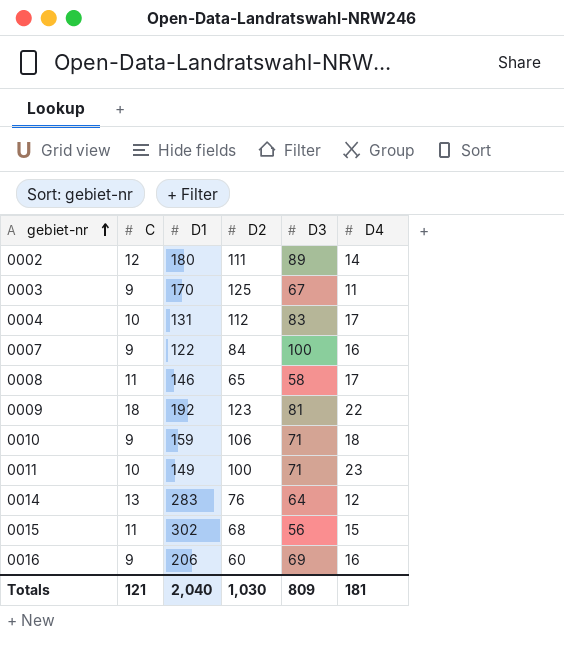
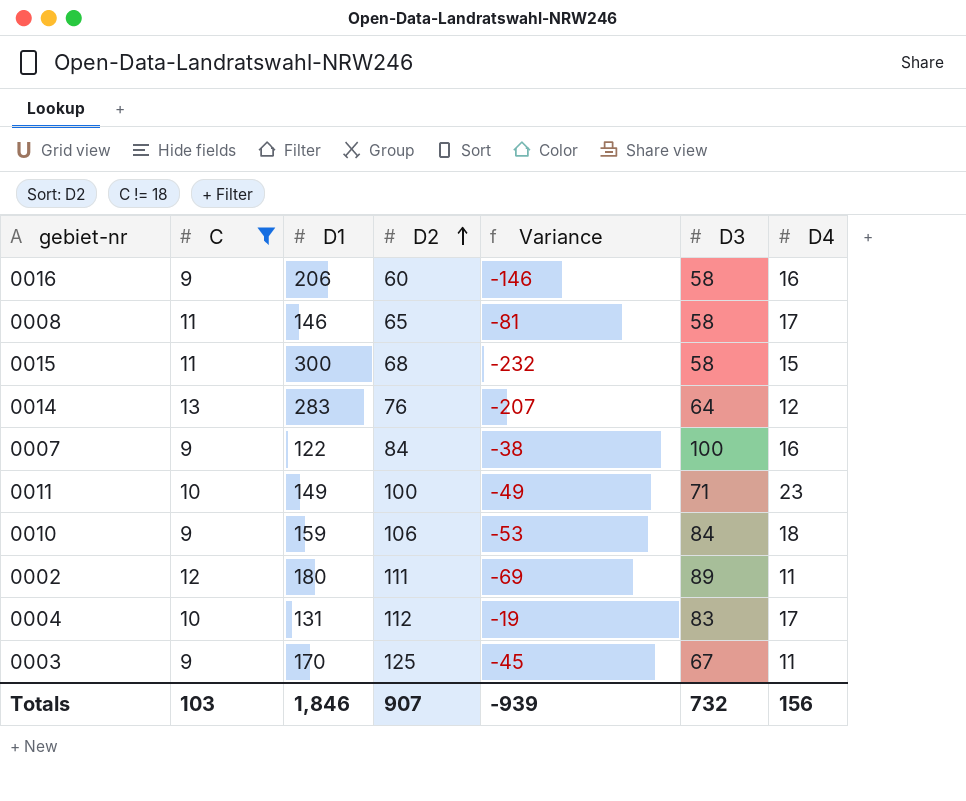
filter: none -> C != 18
row order: gebiet-nr ascending -> D2 ascending
column Variance | formula: none -> [D2] - [D1]
0016 | D3: 69 -> 58
0015 | D1: 302 -> 300
0015 | D3: 56 -> 58
0010 | D3: 71 -> 84
0002 | D4: 14 -> 11
Totals | C: 121 -> 103
Totals | D1: 2,040 -> 1,846
Totals | D2: 1,030 -> 907
Totals | D3: 809 -> 732
Totals | D4: 181 -> 156

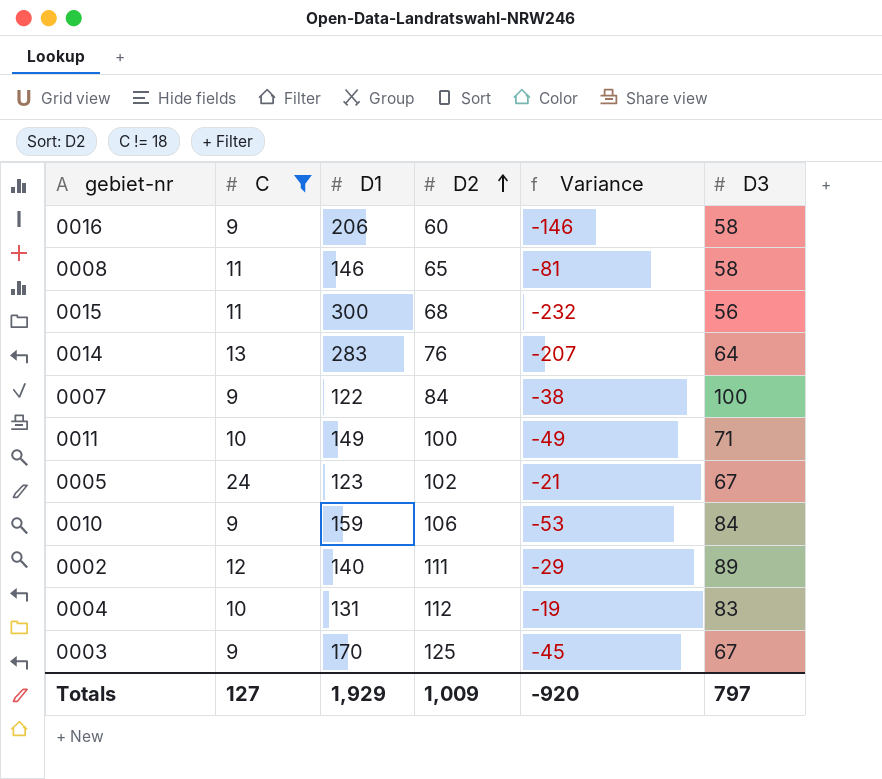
column D4 | position: 7 -> none
0015 | D3: 58 -> 56
row 0005: none -> 24 | 123 | 102 | -21 | 67
0002 | D1: 180 -> 140
0002 | Variance: -69 -> -29
Totals | C: 103 -> 127
Totals | D1: 1,846 -> 1,929
Totals | D2: 907 -> 1,009
Totals | Variance: -939 -> -920
Totals | D3: 732 -> 797

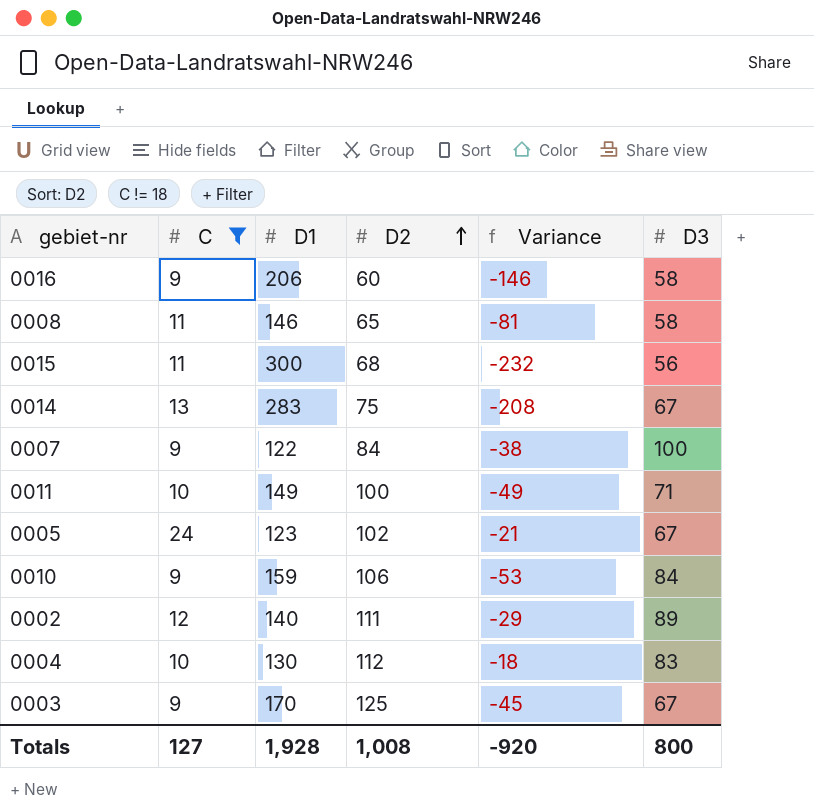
0014 | D2: 76 -> 75
0014 | Variance: -207 -> -208
0014 | D3: 64 -> 67
0004 | D1: 131 -> 130
0004 | Variance: -19 -> -18
Totals | D1: 1,929 -> 1,928
Totals | D2: 1,009 -> 1,008
Totals | D3: 797 -> 800

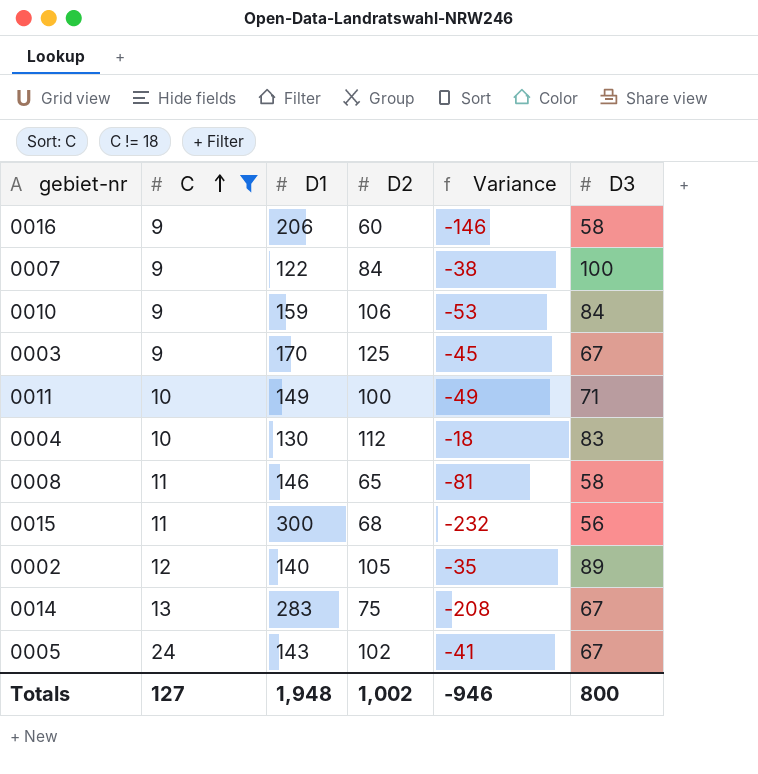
row order: D2 ascending -> C ascending
0002 | D2: 111 -> 105
0002 | Variance: -29 -> -35
0005 | D1: 123 -> 143
0005 | Variance: -21 -> -41
Totals | D1: 1,928 -> 1,948
Totals | D2: 1,008 -> 1,002
Totals | Variance: -920 -> -946

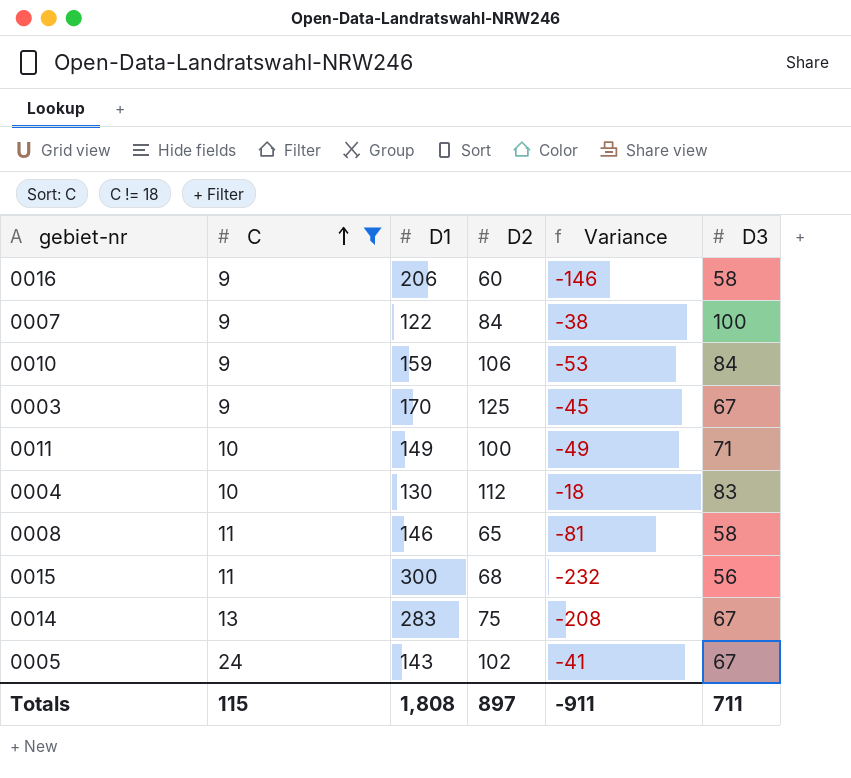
row 0002: 12 | 140 | 105 | -35 | 89 -> none
Totals | C: 127 -> 115
Totals | D1: 1,948 -> 1,808
Totals | D2: 1,002 -> 897
Totals | Variance: -946 -> -911
Totals | D3: 800 -> 711

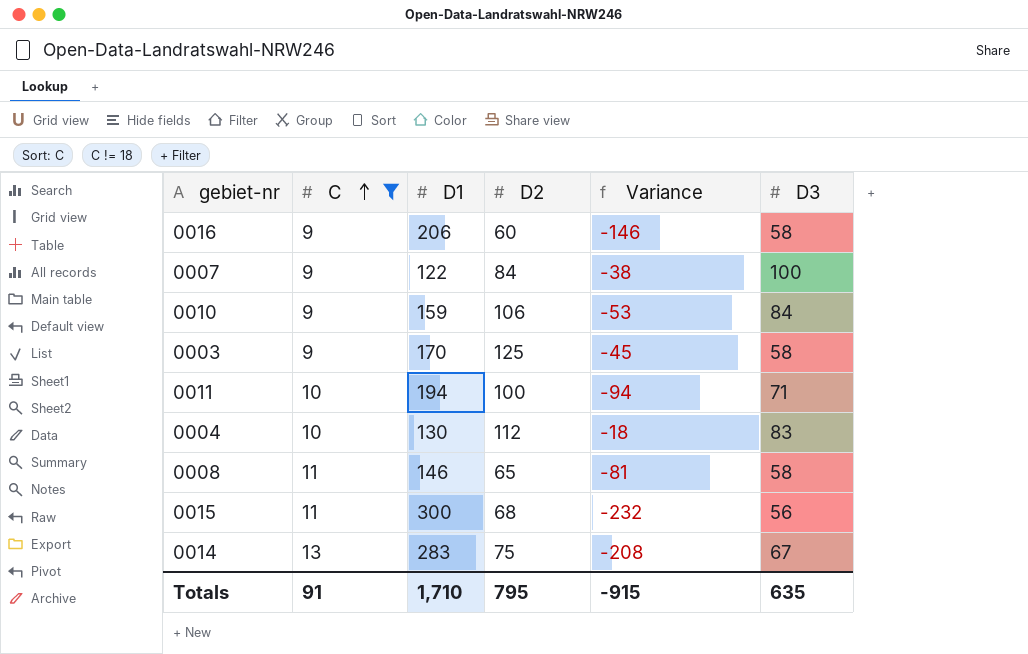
row 0005: 24 | 143 | 102 | -41 | 67 -> none
0003 | D3: 67 -> 58
0011 | D1: 149 -> 194
0011 | Variance: -49 -> -94
Totals | C: 115 -> 91
Totals | D1: 1,808 -> 1,710
Totals | D2: 897 -> 795
Totals | Variance: -911 -> -915
Totals | D3: 711 -> 635

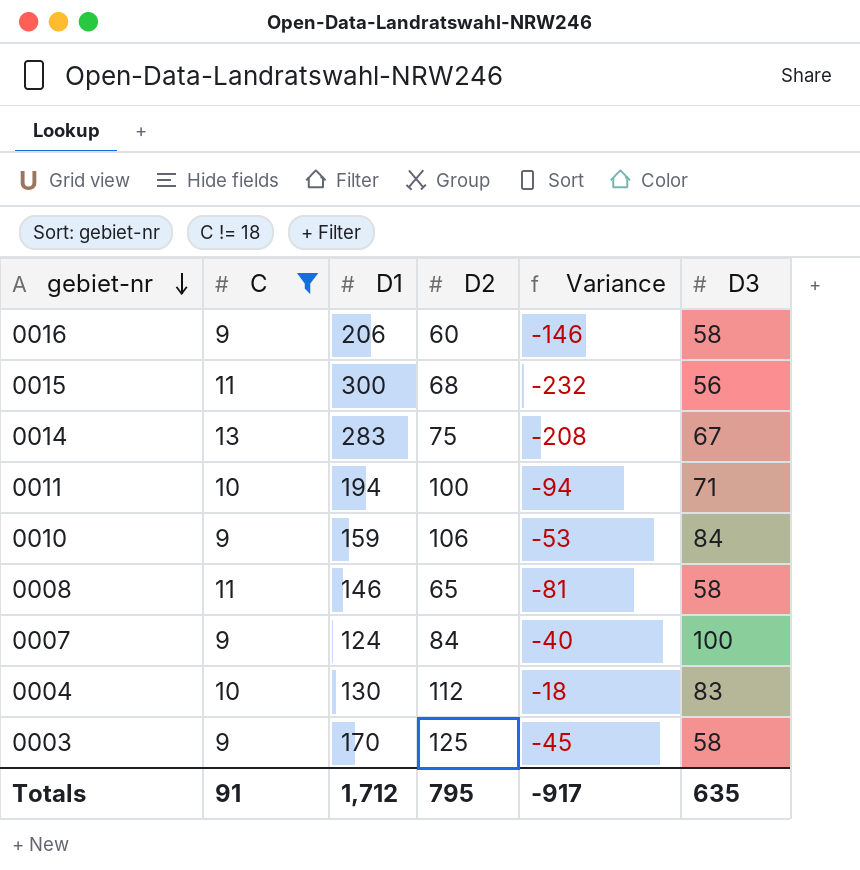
row order: C ascending -> gebiet-nr descending
0007 | D1: 122 -> 124
0007 | Variance: -38 -> -40
Totals | D1: 1,710 -> 1,712
Totals | Variance: -915 -> -917

